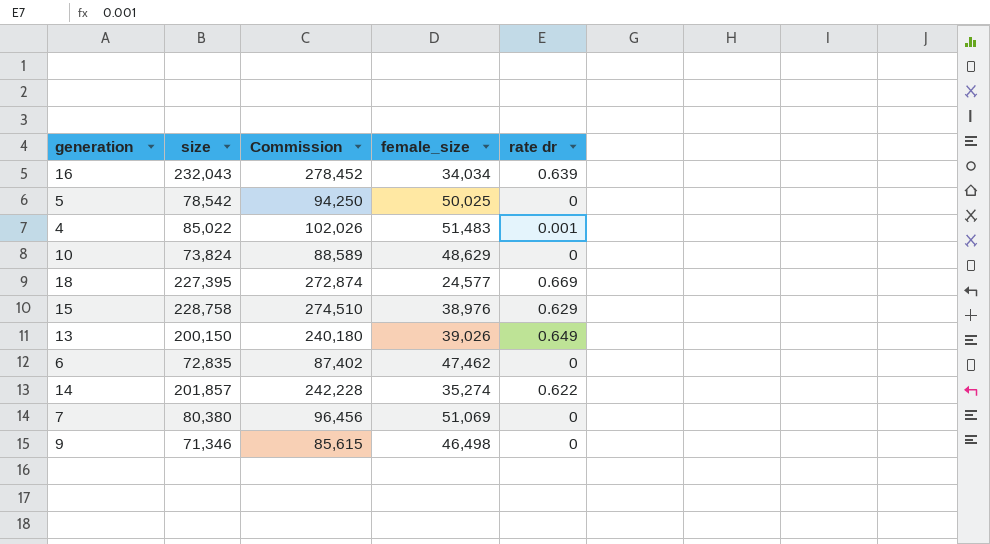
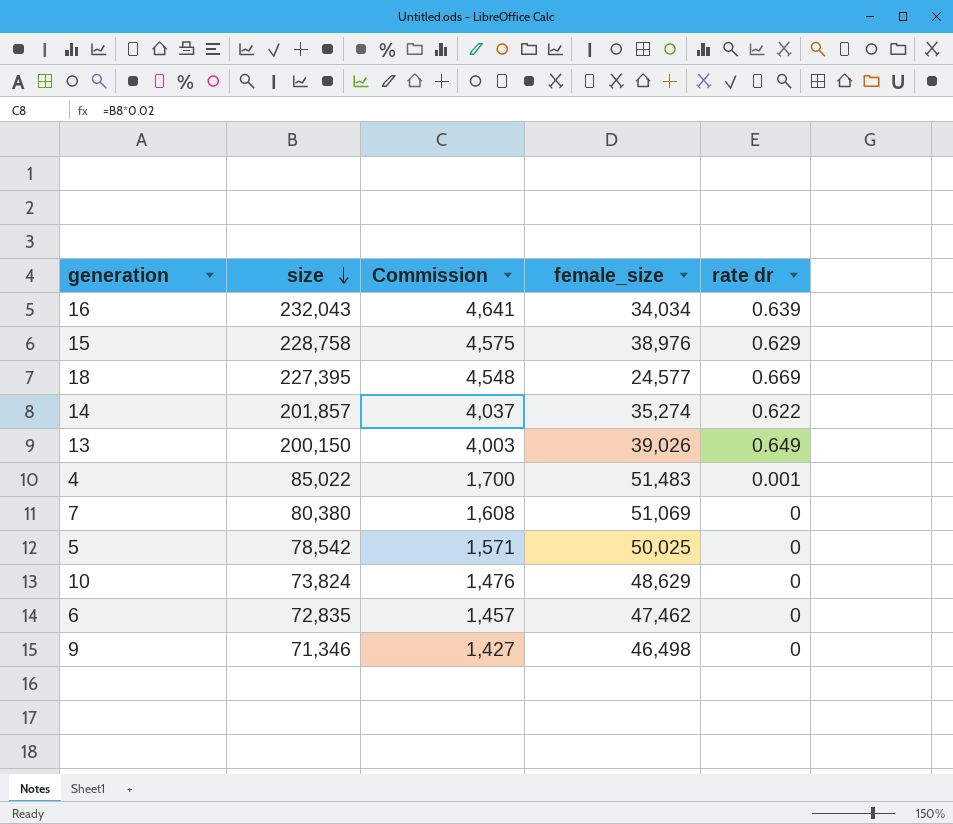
row order: none -> size descending
column Commission | formula: [size] * 1.2 -> [size] * 0.02

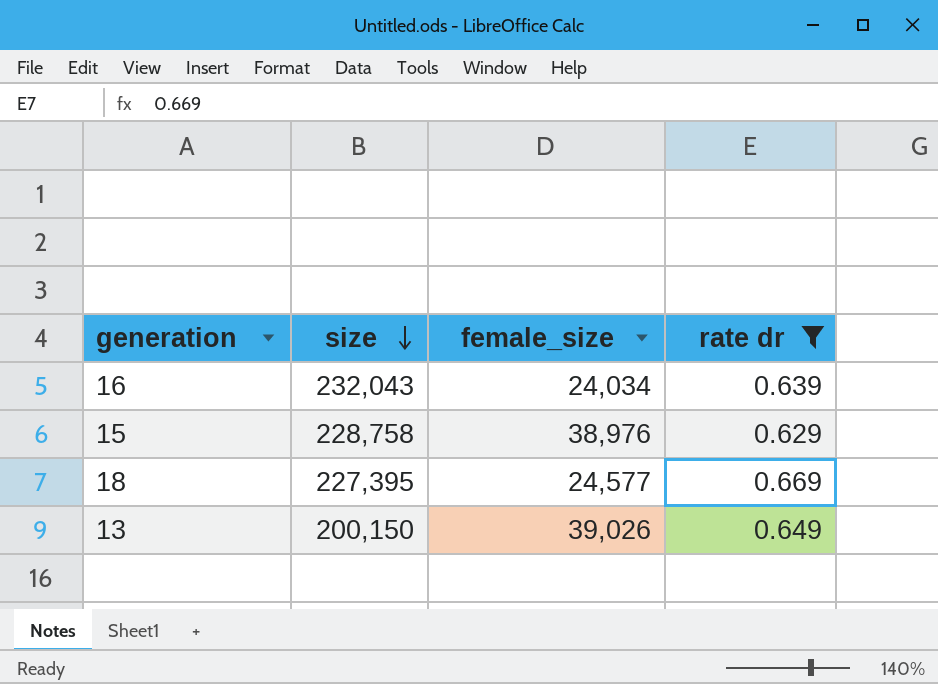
filter: none -> rate dr >= 0.629
column Commission | formula: [size] * 0.02 -> none
16 | female_size: 34,034 -> 24,034

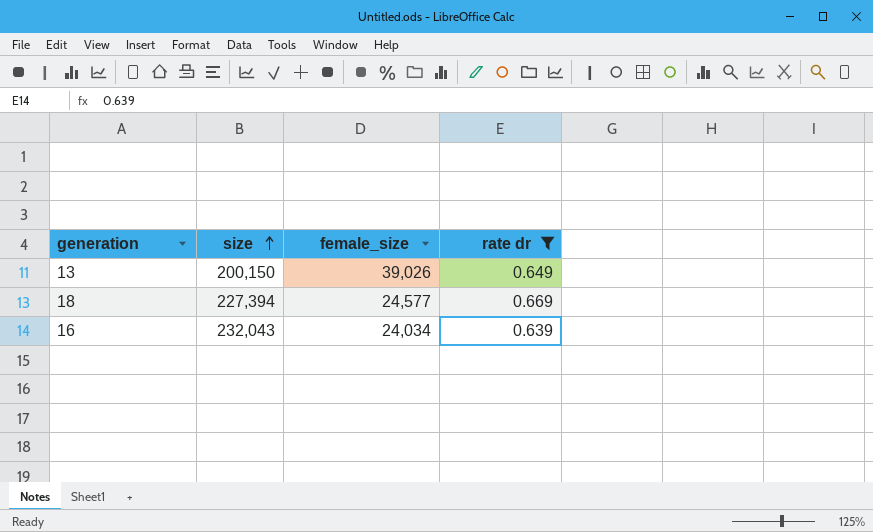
row order: size descending -> size ascending
row 15: 228,758 | 38,976 | 0.629 -> none
18 | size: 227,395 -> 227,394

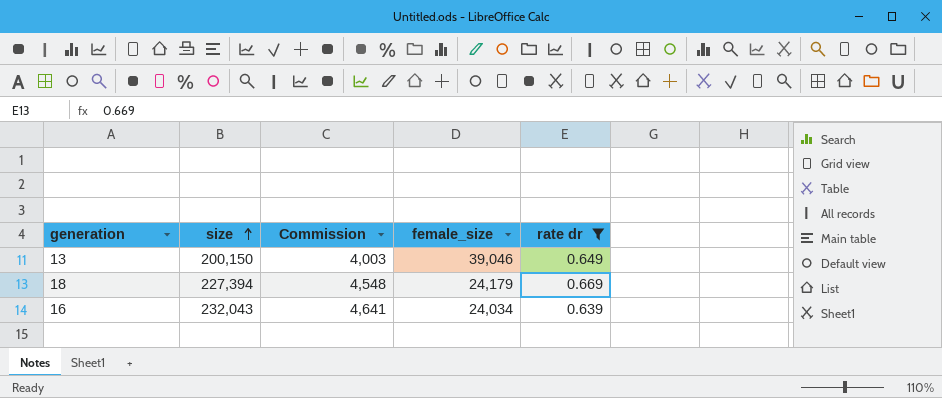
column Commission | formula: none -> [size] * 0.02
13 | female_size: 39,026 -> 39,046
18 | female_size: 24,577 -> 24,179

